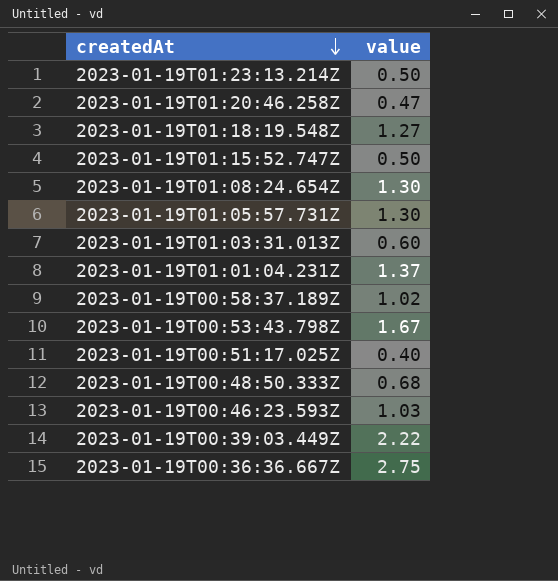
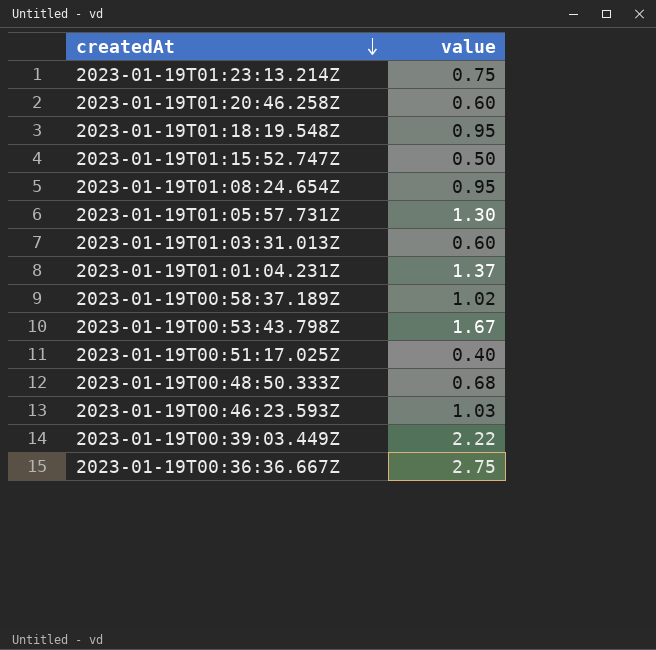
2023-01-19T01:23:13.214Z | value: 0.50 -> 0.75
2023-01-19T01:20:46.258Z | value: 0.47 -> 0.60
2023-01-19T01:18:19.548Z | value: 1.27 -> 0.95
2023-01-19T01:08:24.654Z | value: 1.30 -> 0.95

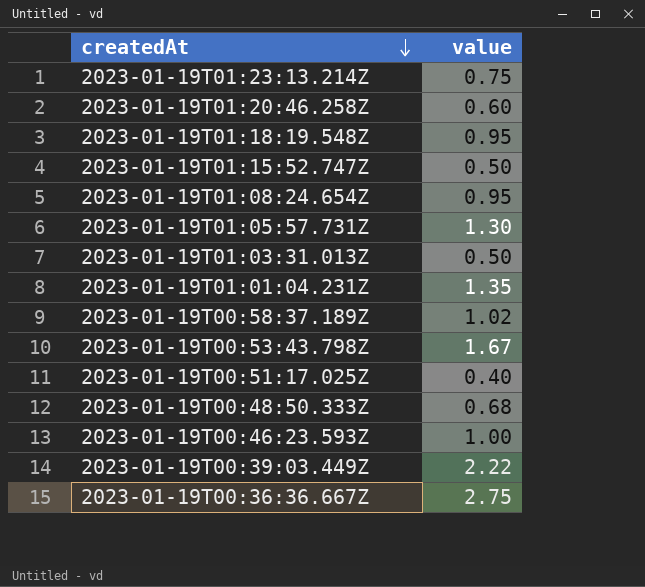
2023-01-19T01:03:31.013Z | value: 0.60 -> 0.50
2023-01-19T01:01:04.231Z | value: 1.37 -> 1.35
2023-01-19T00:46:23.593Z | value: 1.03 -> 1.00

